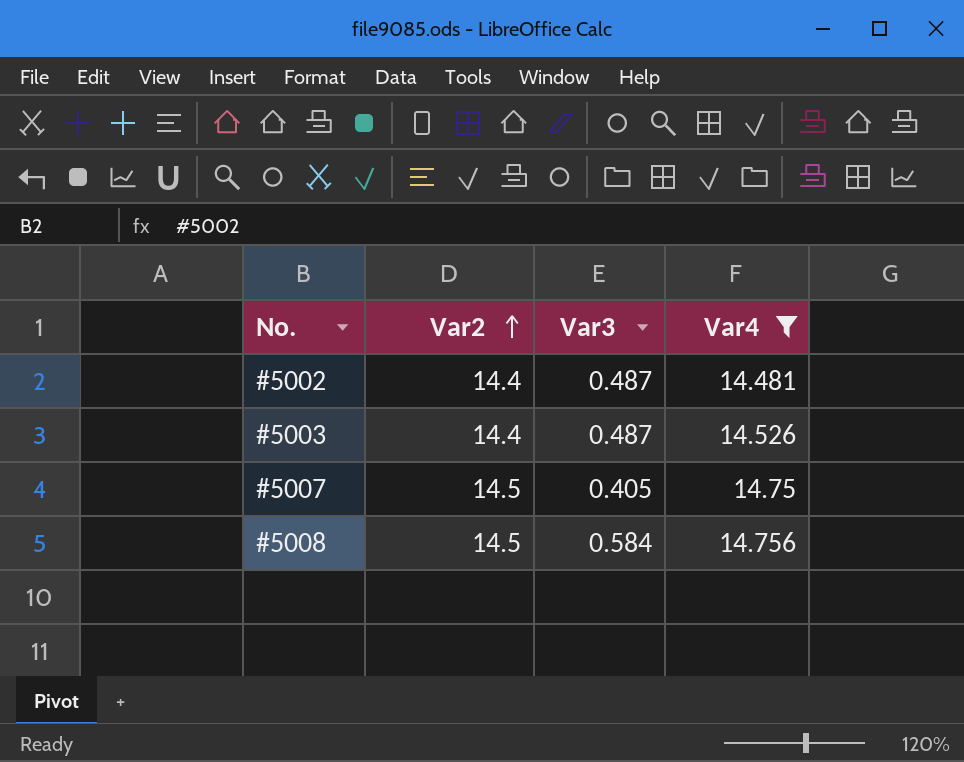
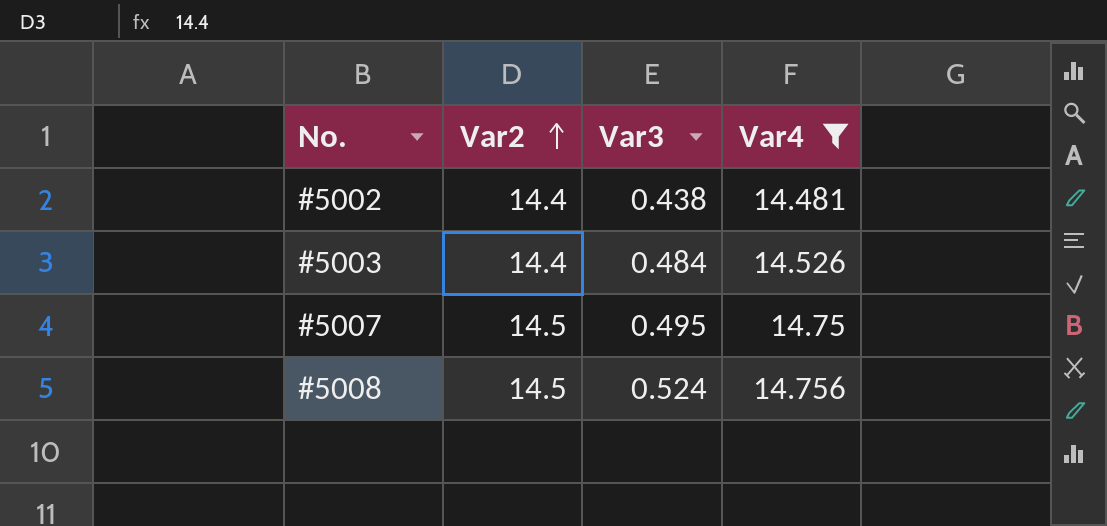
#5002 | Var3: 0.487 -> 0.438
#5003 | Var3: 0.487 -> 0.484
#5007 | Var3: 0.405 -> 0.495
#5008 | Var3: 0.584 -> 0.524

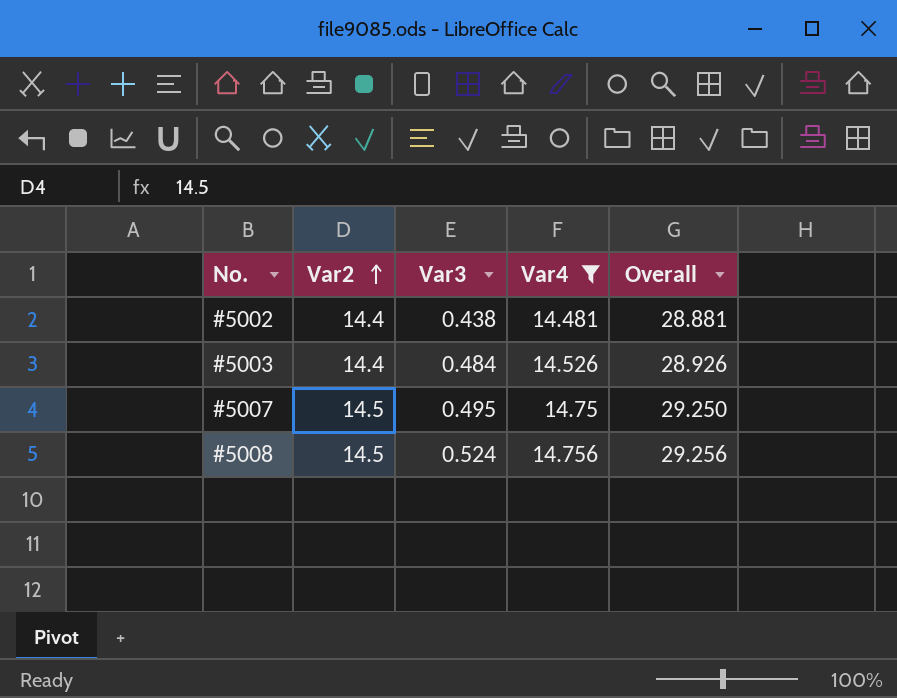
column Overall | formula: none -> [Var2] + [Var4]

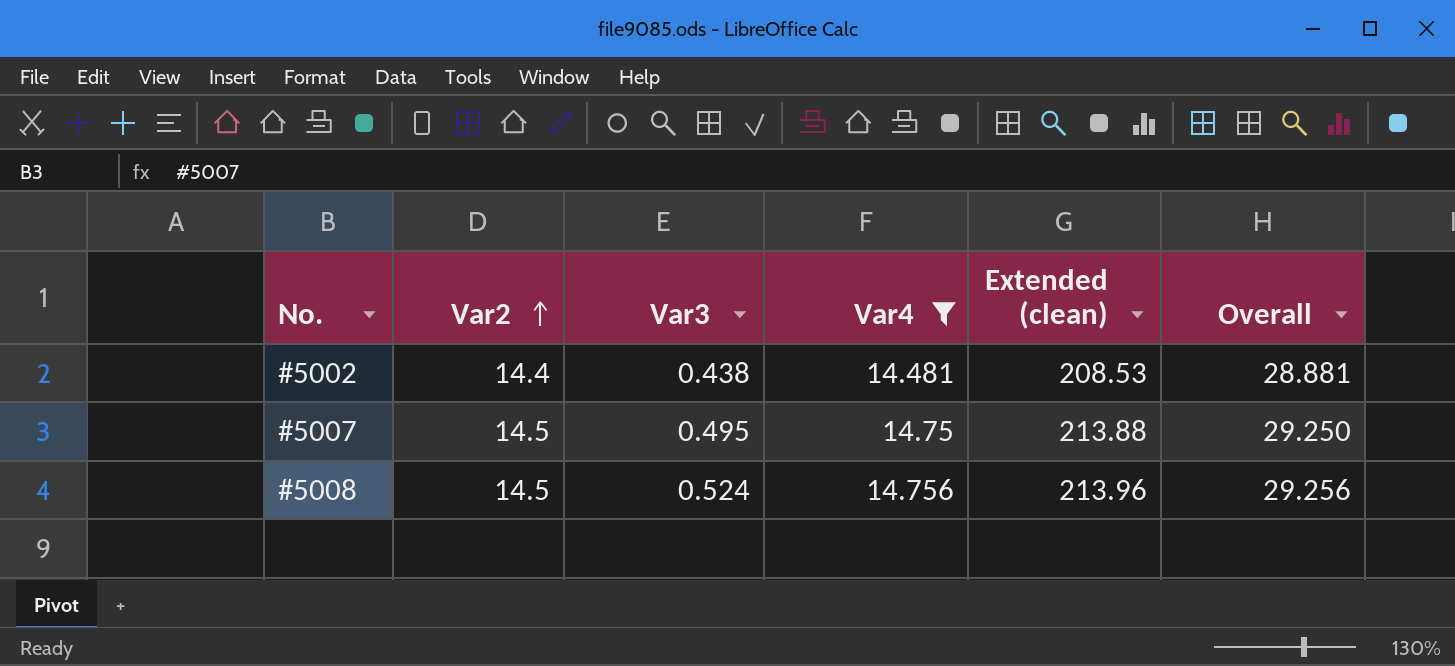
column Extended (clean) | formula: none -> [Var2] * [Var4]
row #5003: 14.4 | 0.484 | 14.526 | 28.926 -> none

